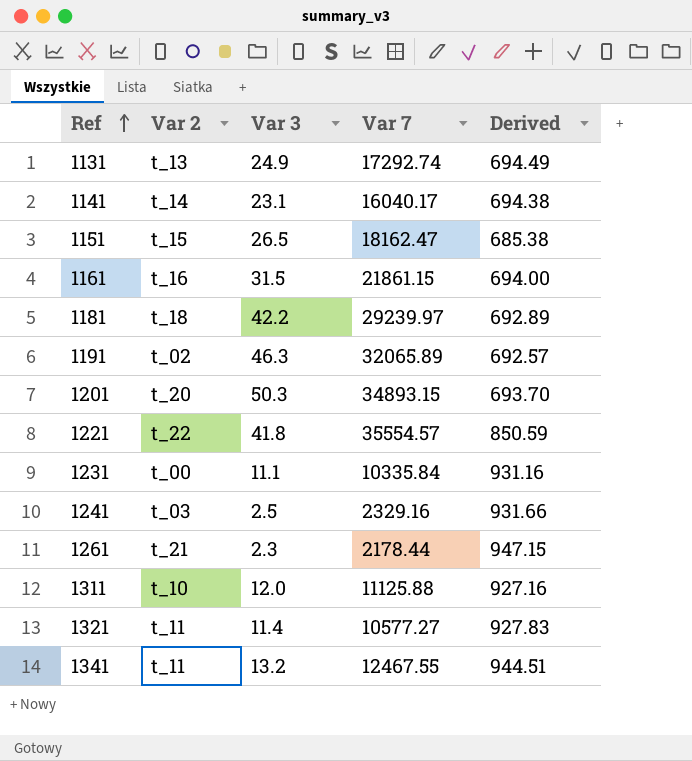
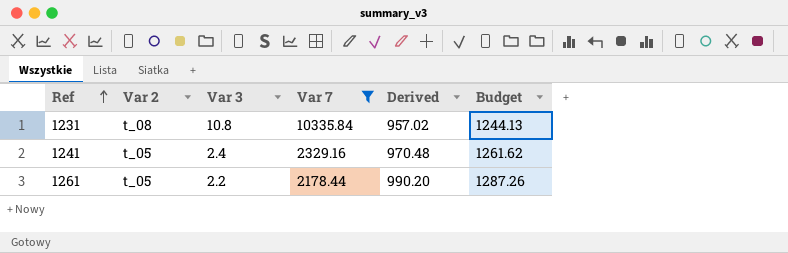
filter: none -> Var 7 <= 10335.84
column Budget | formula: none -> [Derived] * 1.3
1231 | Var 2: t_00 -> t_08
1231 | Var 3: 11.1 -> 10.8
1231 | Derived: 931.16 -> 957.02
1241 | Var 2: t_03 -> t_05
1241 | Var 3: 2.5 -> 2.4
1241 | Derived: 931.66 -> 970.48
1261 | Var 2: t_21 -> t_05
1261 | Var 3: 2.3 -> 2.2
1261 | Derived: 947.15 -> 990.20

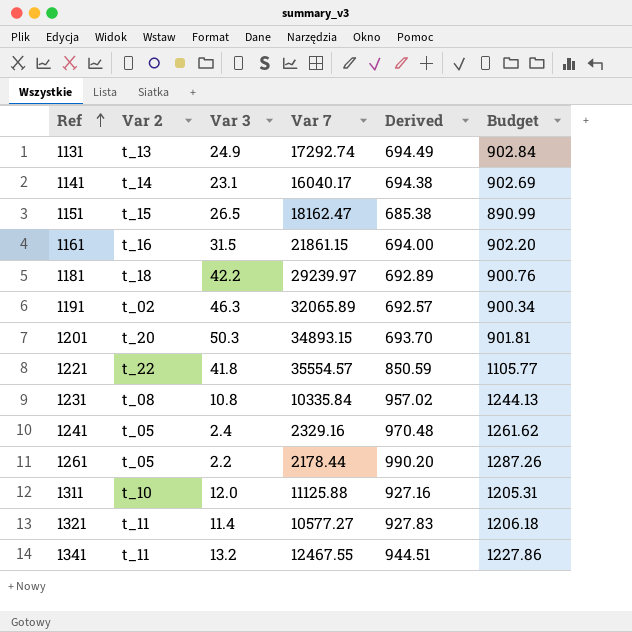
filter: Var 7 <= 10335.84 -> none

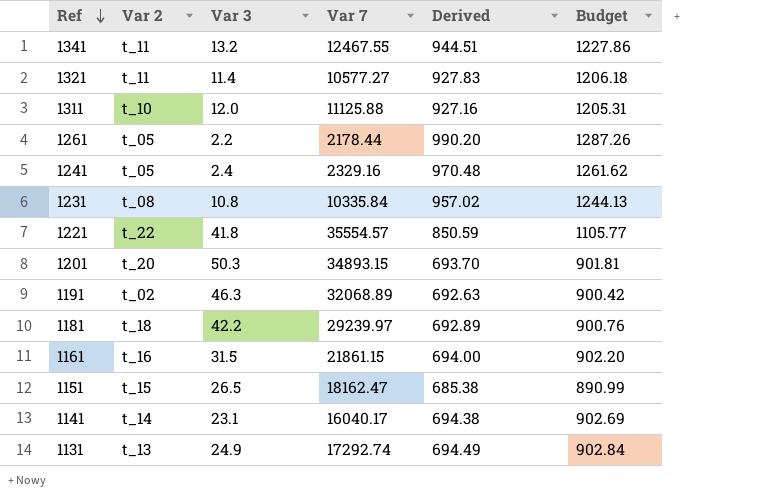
row order: Ref ascending -> Ref descending
1191 | Var 7: 32065.89 -> 32068.89
1191 | Derived: 692.57 -> 692.63
1191 | Budget: 900.34 -> 900.42

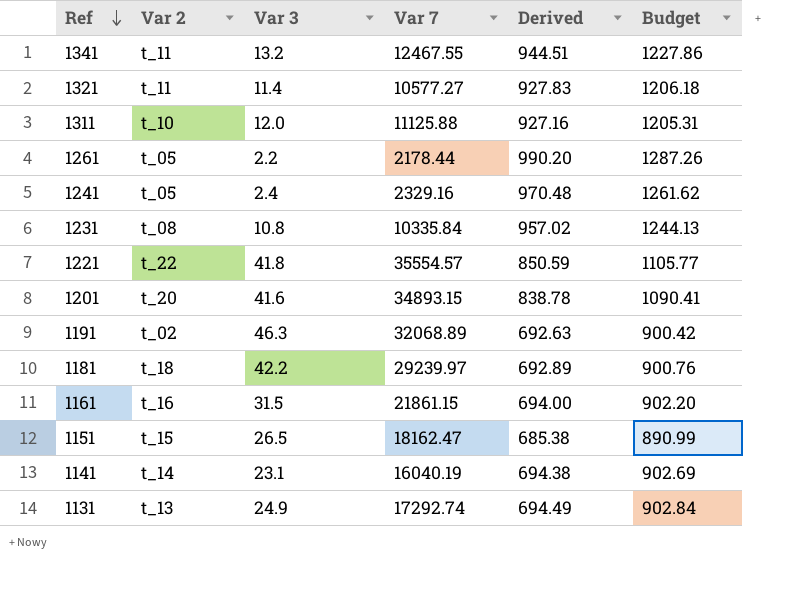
1201 | Var 3: 50.3 -> 41.6
1201 | Derived: 693.70 -> 838.78
1201 | Budget: 901.81 -> 1090.41
1141 | Var 7: 16040.17 -> 16040.19

